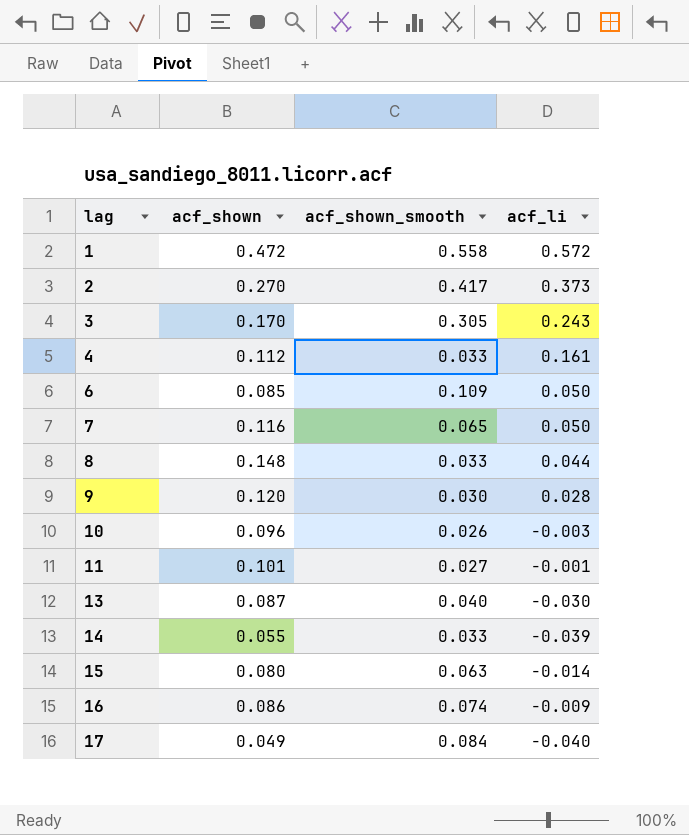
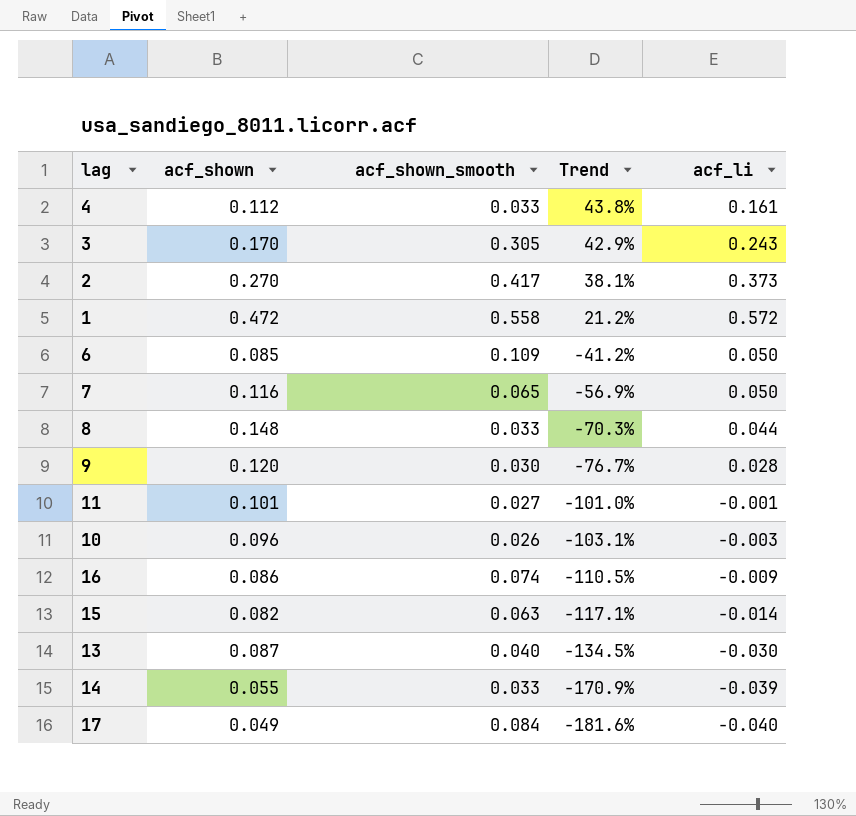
row order: lag ascending -> Trend descending
column Trend | formula: none -> ([acf_li] - [acf_shown]) / [acf_shown]
15 | acf_shown: 0.080 -> 0.082

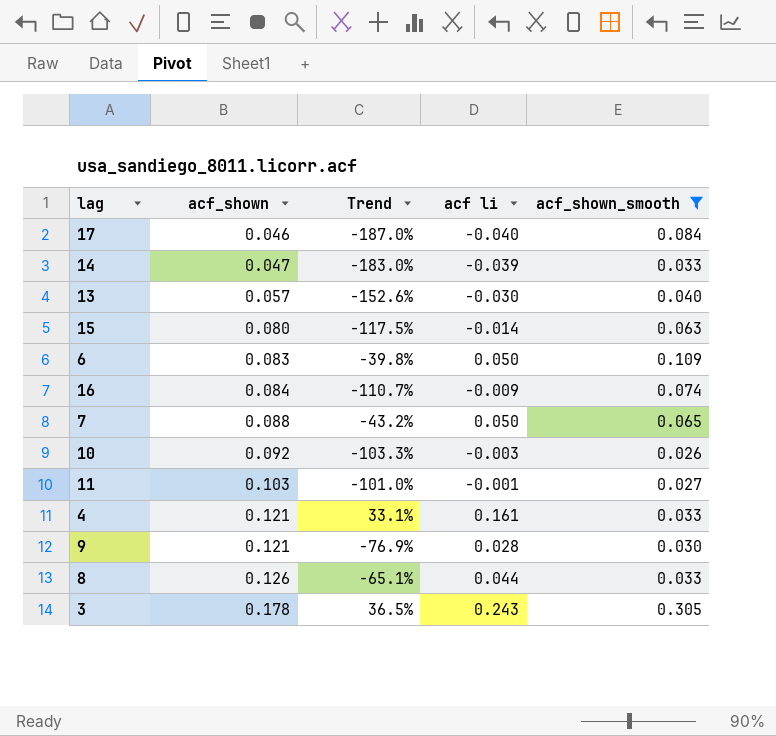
filter: none -> acf_shown_smooth <= 0.305
row order: Trend descending -> acf_shown ascending
column name: acf_li -> acf li
column acf_shown_smooth | position: 3 -> 5
17 | acf_shown: 0.049 -> 0.046
17 | Trend: -181.6% -> -187.0%
14 | acf_shown: 0.055 -> 0.047
14 | Trend: -170.9% -> -183.0%
13 | acf_shown: 0.087 -> 0.057
13 | Trend: -134.5% -> -152.6%
15 | acf_shown: 0.082 -> 0.080
15 | Trend: -117.1% -> -117.5%
6 | acf_shown: 0.085 -> 0.083
6 | Trend: -41.2% -> -39.8%
16 | acf_shown: 0.086 -> 0.084
16 | Trend: -110.5% -> -110.7%
7 | acf_shown: 0.116 -> 0.088
7 | Trend: -56.9% -> -43.2%
10 | acf_shown: 0.096 -> 0.092
10 | Trend: -103.1% -> -103.3%
11 | acf_shown: 0.101 -> 0.103
4 | acf_shown: 0.112 -> 0.121
4 | Trend: 43.8% -> 33.1%
9 | acf_shown: 0.120 -> 0.121
9 | Trend: -76.7% -> -76.9%
8 | acf_shown: 0.148 -> 0.126
8 | Trend: -70.3% -> -65.1%
3 | acf_shown: 0.170 -> 0.178
3 | Trend: 42.9% -> 36.5%

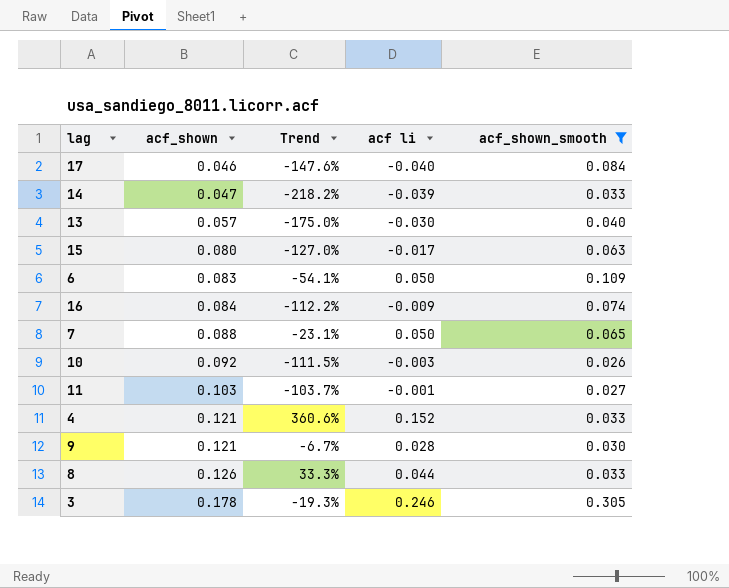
column Trend | formula: ([acf li] - [acf_shown]) / [acf_shown] -> ([acf li] - [acf_shown_smooth]) / [acf_shown_smooth]
15 | acf li: -0.014 -> -0.017
4 | acf li: 0.161 -> 0.152
3 | acf li: 0.243 -> 0.246

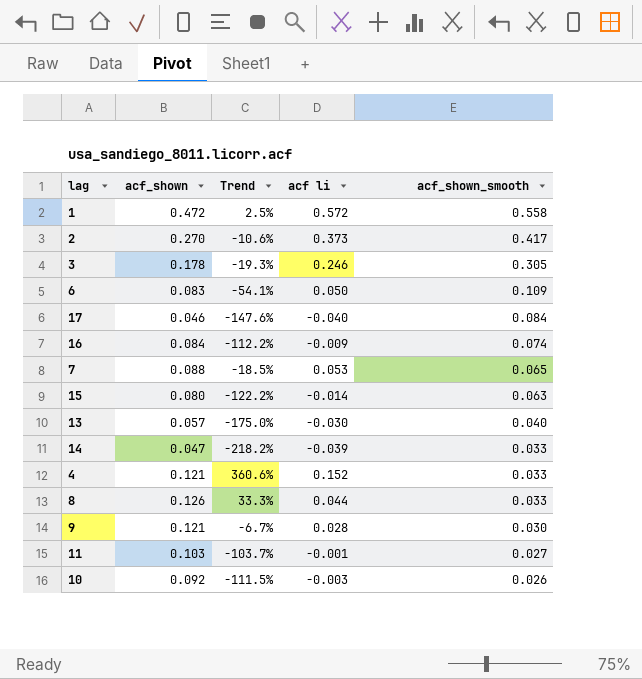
filter: acf_shown_smooth <= 0.305 -> none
row order: acf_shown ascending -> acf_shown_smooth descending
7 | Trend: -23.1% -> -18.5%
7 | acf li: 0.050 -> 0.053
15 | Trend: -127.0% -> -122.2%
15 | acf li: -0.017 -> -0.014

